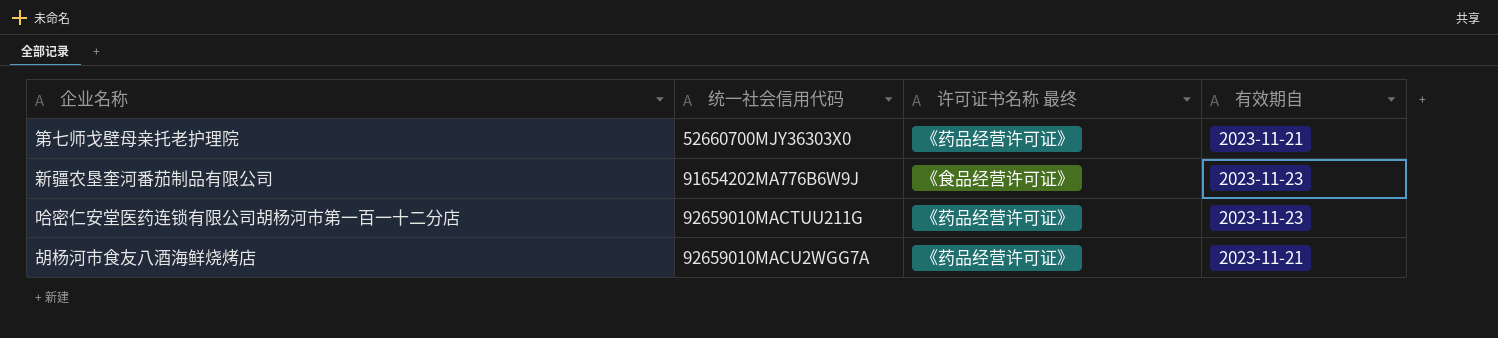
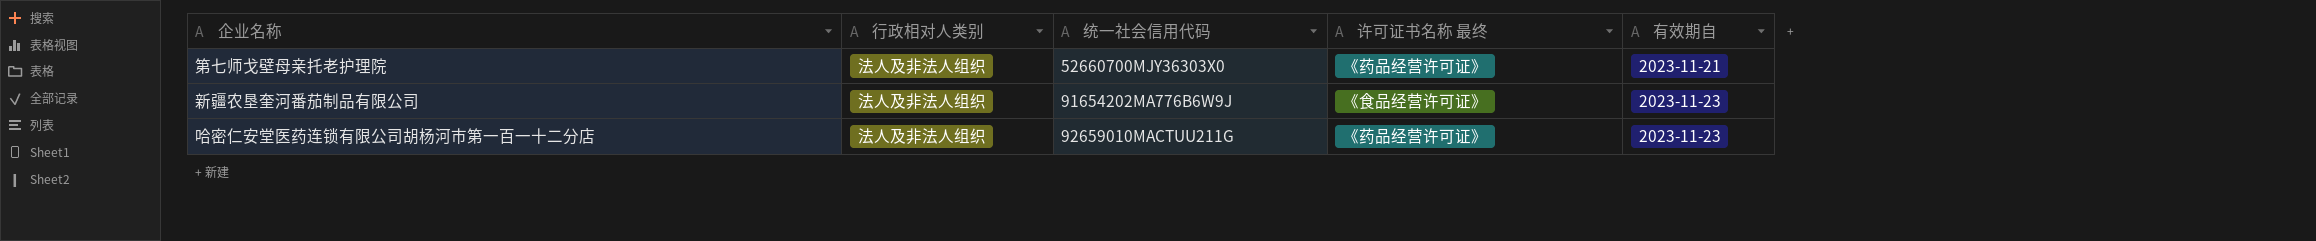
column 行政相对人类别 | position: none -> 2
row 胡杨河市食友八酒海鲜烧烤店: 92659010MACU2WGG7A | 《药品经营许可证》 | 2023-11-21 -> none

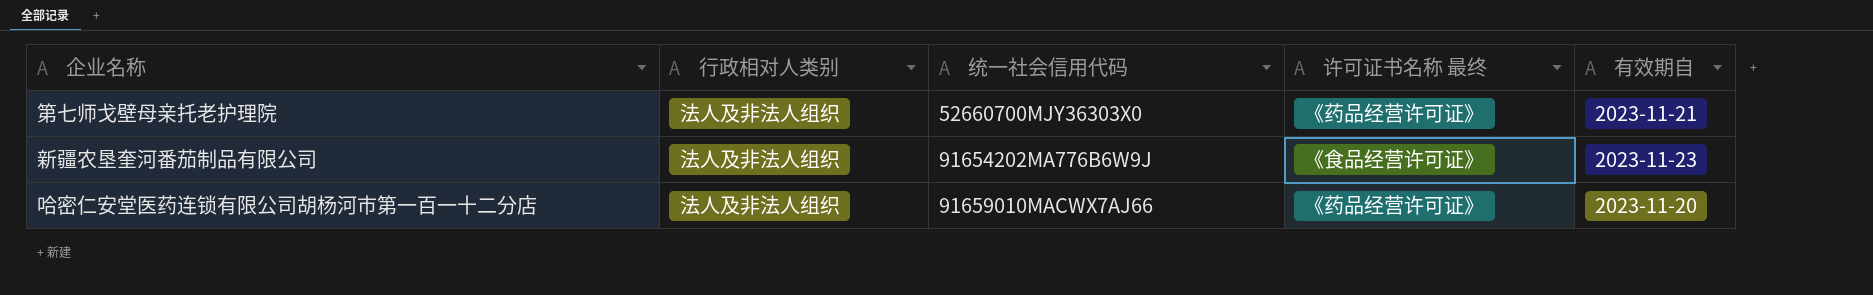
哈密仁安堂医药连锁有限公司胡杨河市第一百一十二分店 | 统一社会信用代码: 92659010MACTUU211G -> 91659010MACWX7AJ66
哈密仁安堂医药连锁有限公司胡杨河市第一百一十二分店 | 有效期自: 2023-11-23 -> 2023-11-20

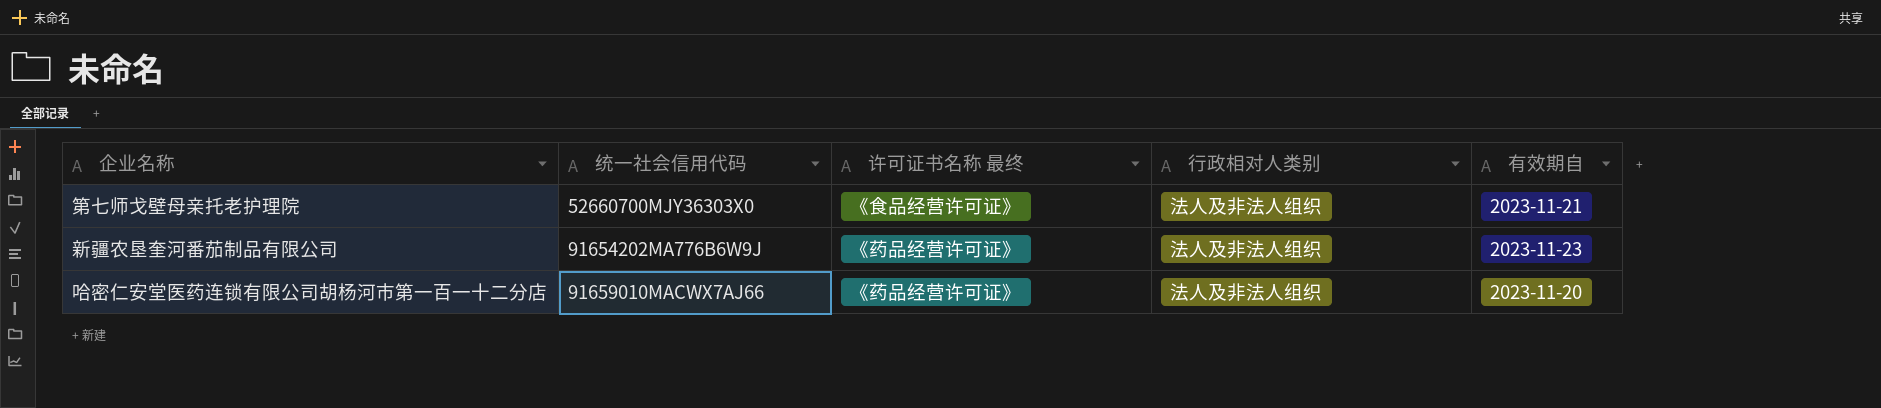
column 行政相对人类别 | position: 2 -> 4
第七师戈壁母亲托老护理院 | 许可证书名称 最终: 《药品经营许可证》 -> 《食品经营许可证》
新疆农垦奎河番茄制品有限公司 | 许可证书名称 最终: 《食品经营许可证》 -> 《药品经营许可证》

